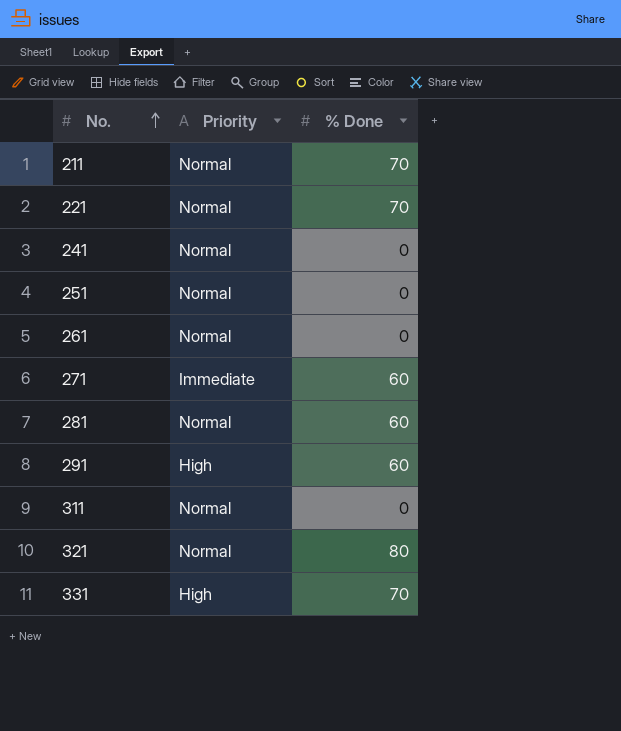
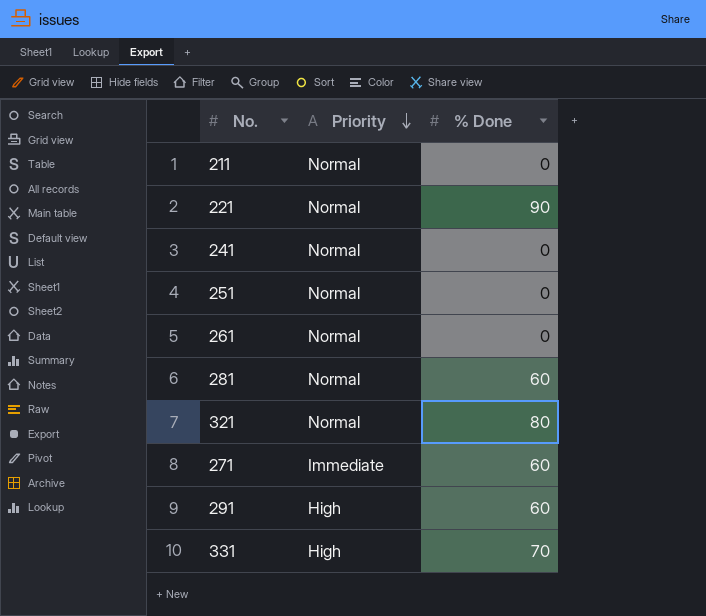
row order: No. ascending -> Priority descending
row 311: Normal | 0 -> none
211 | % Done: 70 -> 0
221 | % Done: 70 -> 90

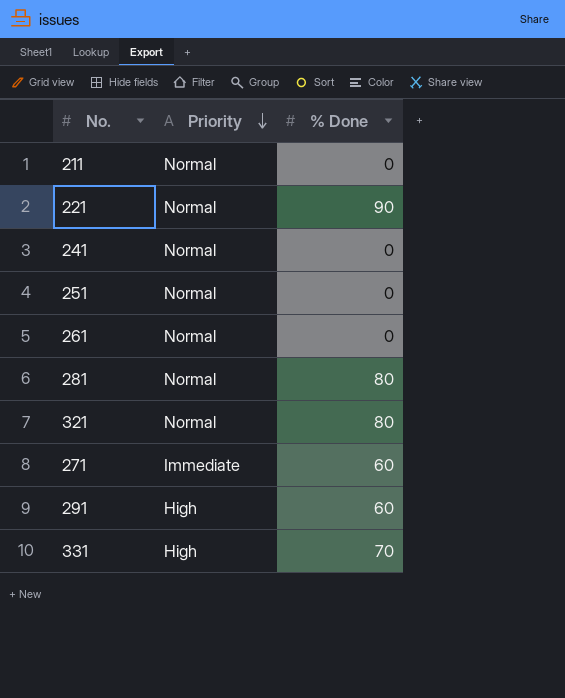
281 | % Done: 60 -> 80

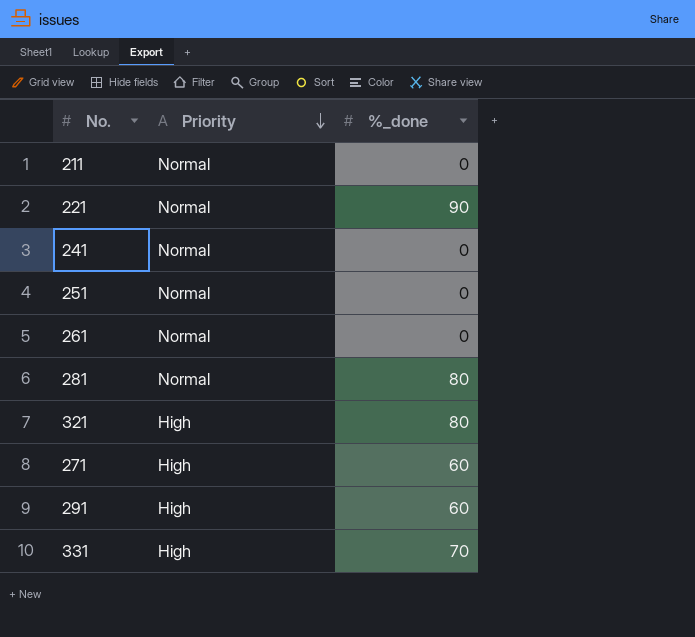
column name: % Done -> %_done
321 | Priority: Normal -> High
271 | Priority: Immediate -> High

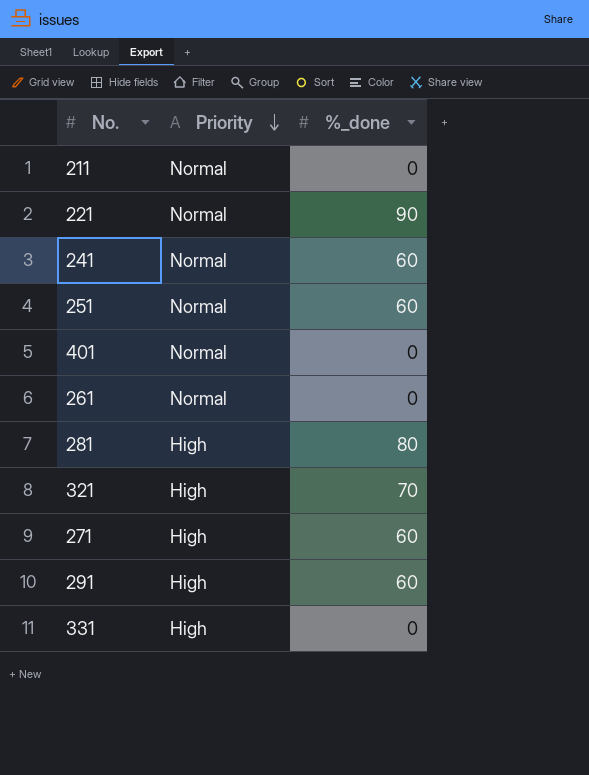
241 | %_done: 0 -> 60
251 | %_done: 0 -> 60
row 401: none -> Normal | 0
281 | Priority: Normal -> High
321 | %_done: 80 -> 70
331 | %_done: 70 -> 0

